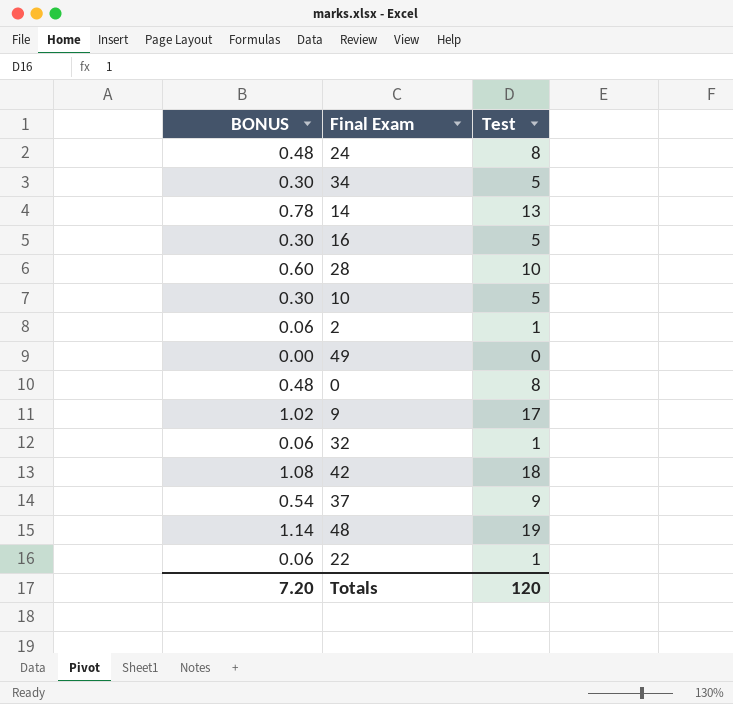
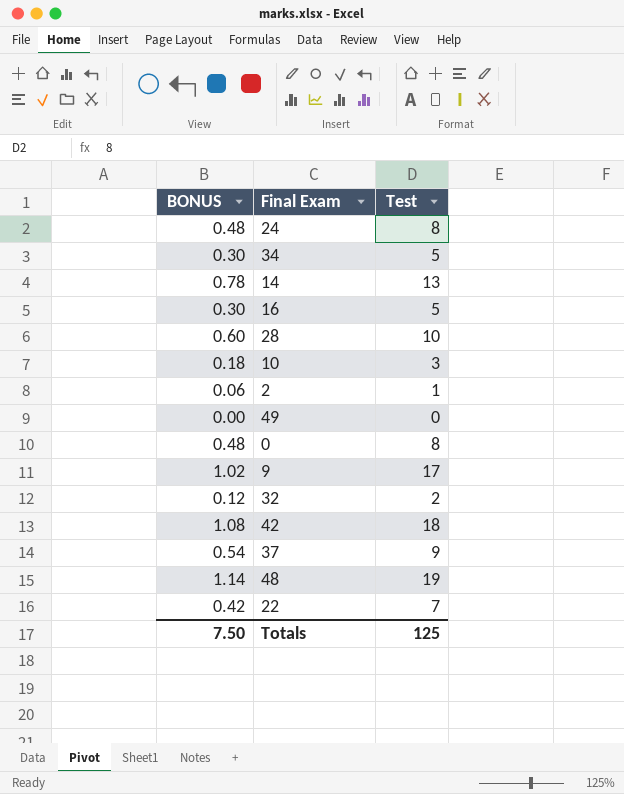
10 | BONUS: 0.30 -> 0.18
10 | Test: 5 -> 3
32 | BONUS: 0.06 -> 0.12
32 | Test: 1 -> 2
22 | BONUS: 0.06 -> 0.42
22 | Test: 1 -> 7
Totals | BONUS: 7.20 -> 7.50
Totals | Test: 120 -> 125

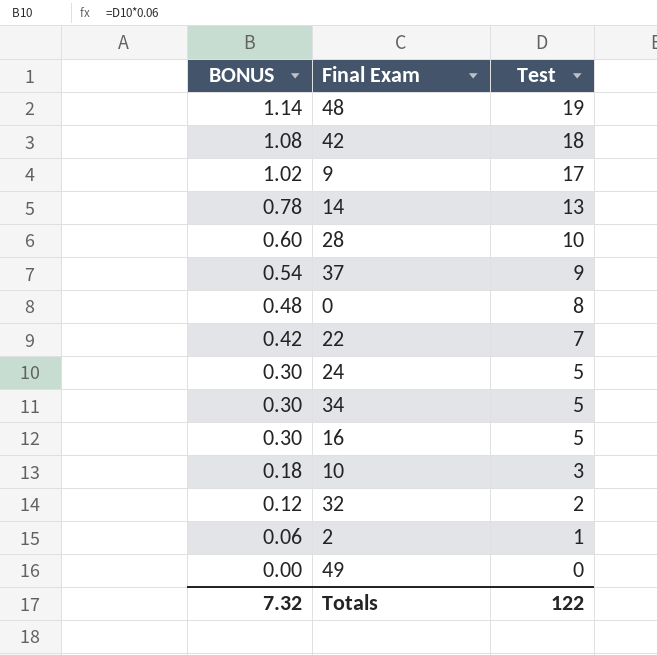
row order: none -> BONUS descending
24 | BONUS: 0.48 -> 0.30
24 | Test: 8 -> 5
Totals | BONUS: 7.50 -> 7.32
Totals | Test: 125 -> 122

